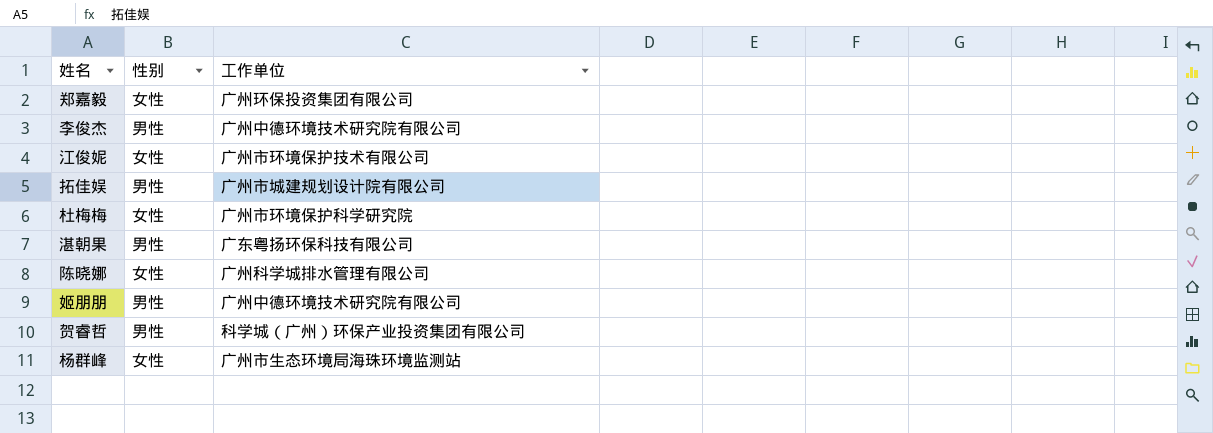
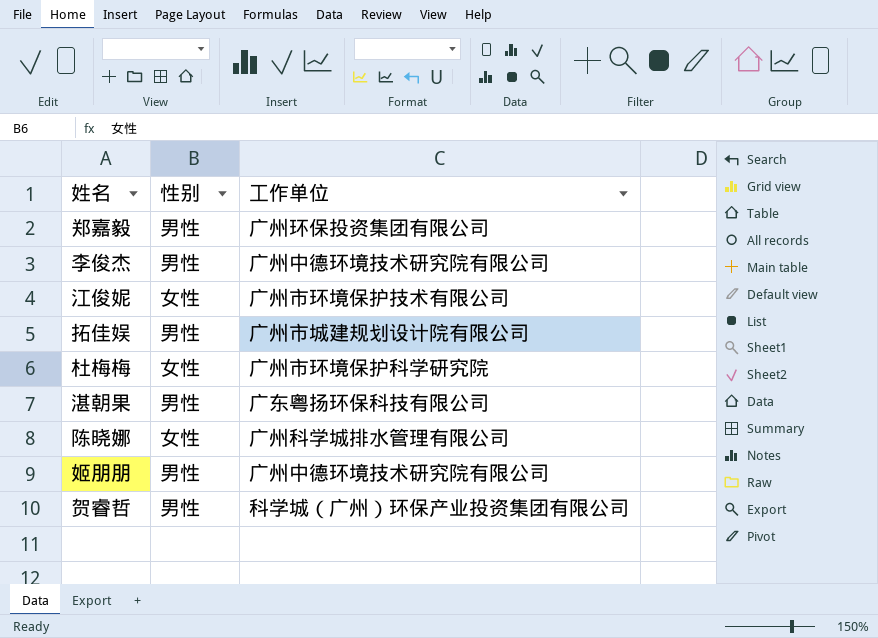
row 杨群峰: 女性 | 广州市生态环境局海珠环境监测站 -> none
郑嘉毅 | 性别: 女性 -> 男性

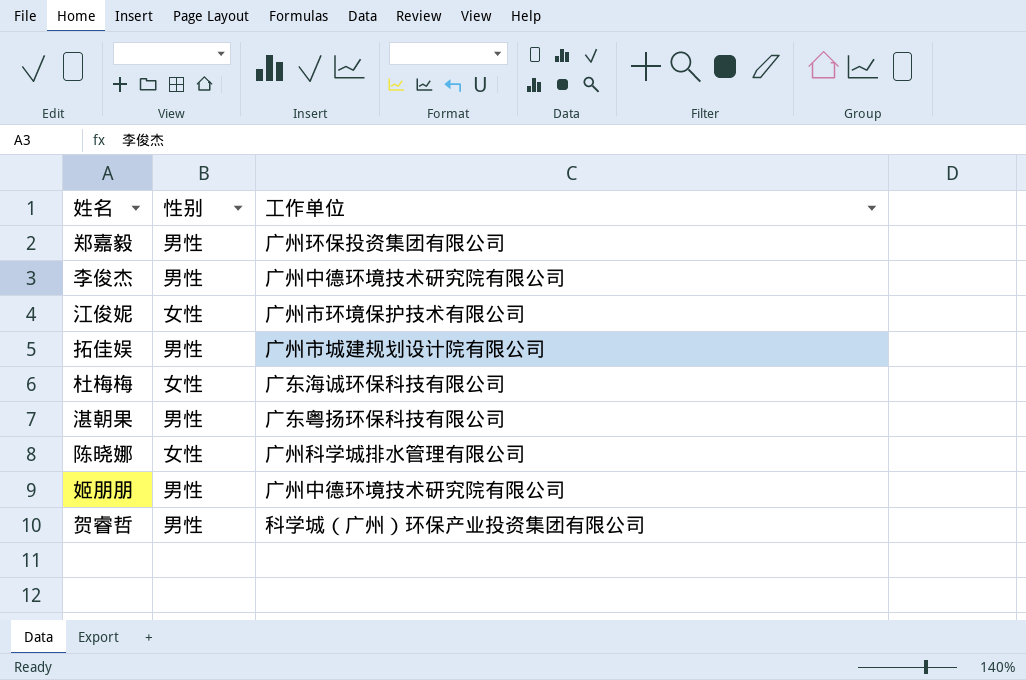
杜梅梅 | 工作单位: 广州市环境保护科学研究院 -> 广东海诚环保科技有限公司

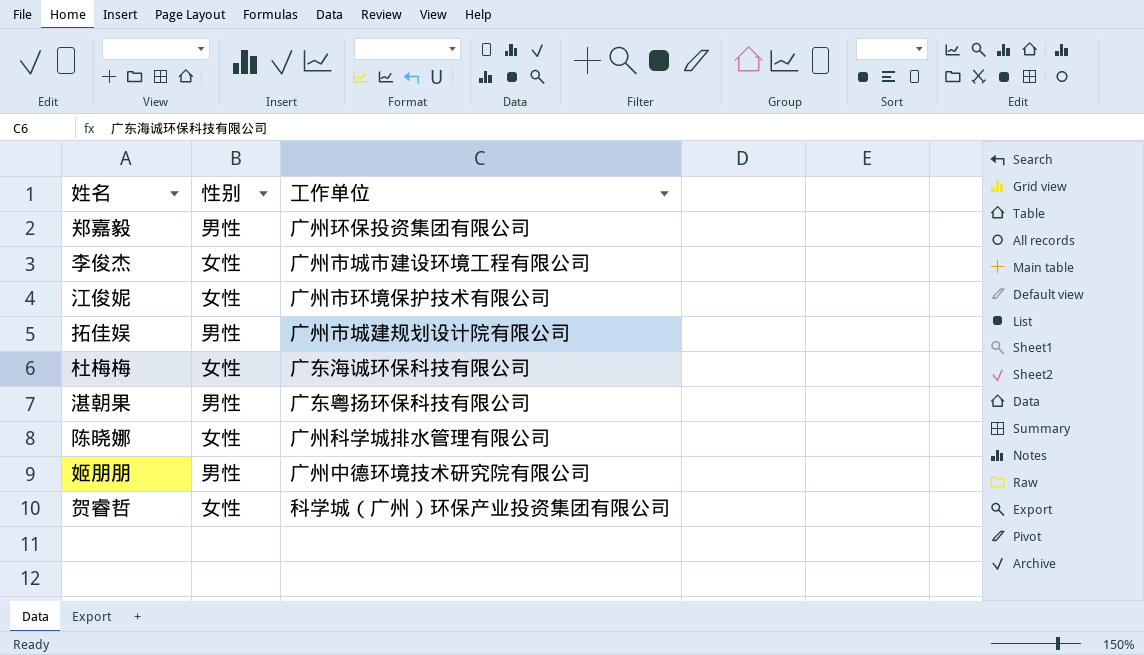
李俊杰 | 性别: 男性 -> 女性
李俊杰 | 工作单位: 广州中德环境技术研究院有限公司 -> 广州市城市建设环境工程有限公司
贺睿哲 | 性别: 男性 -> 女性

